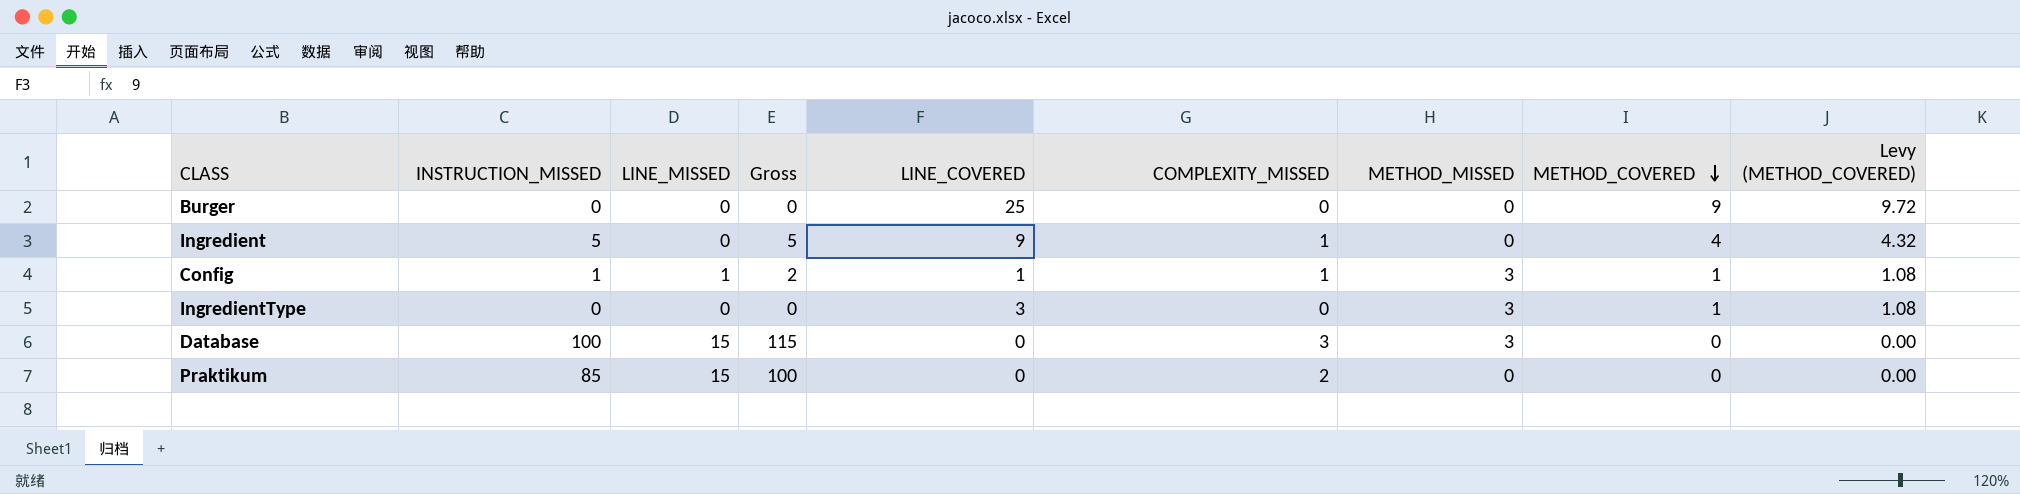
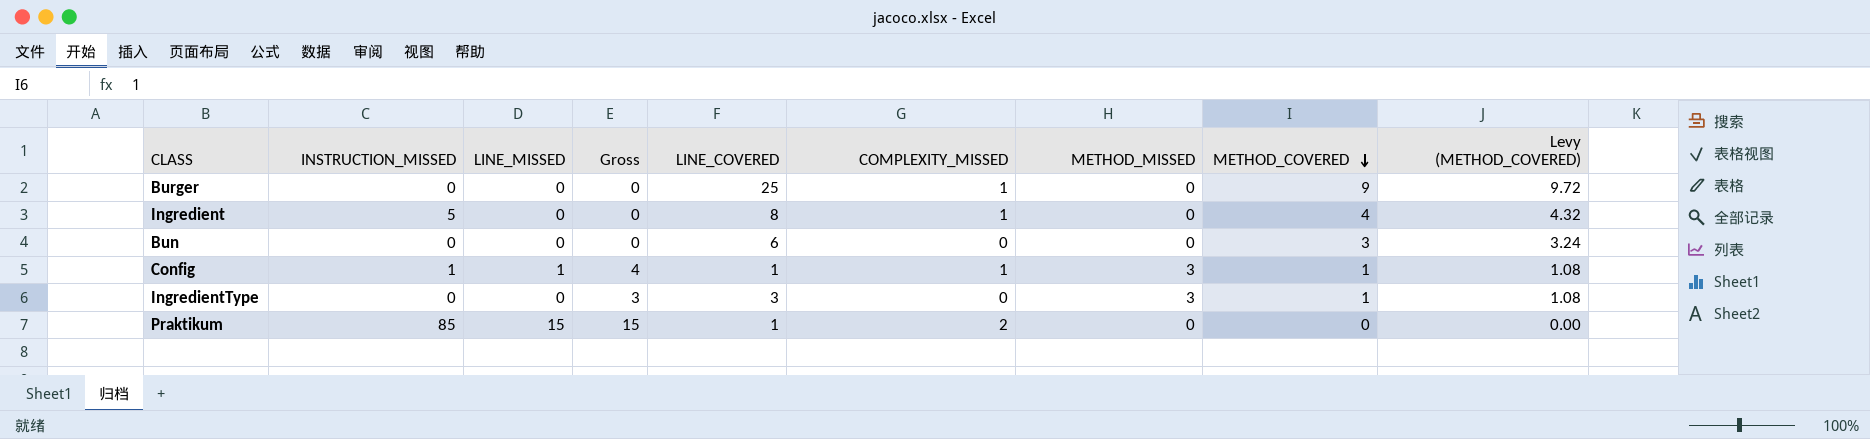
column Gross | formula: [INSTRUCTION_MISSED] + [LINE_MISSED] -> [LINE_MISSED] + [METHOD_MISSED]
row Database: 100 | 15 | 115 | 0 | 3 | 3 | 0 | 0.00 -> none
Burger | COMPLEXITY_MISSED: 0 -> 1
Ingredient | LINE_COVERED: 9 -> 8
row Bun: none -> 0 | 0 | 0 | 6 | 0 | 0 | 3 | 3.24
Praktikum | LINE_COVERED: 0 -> 1

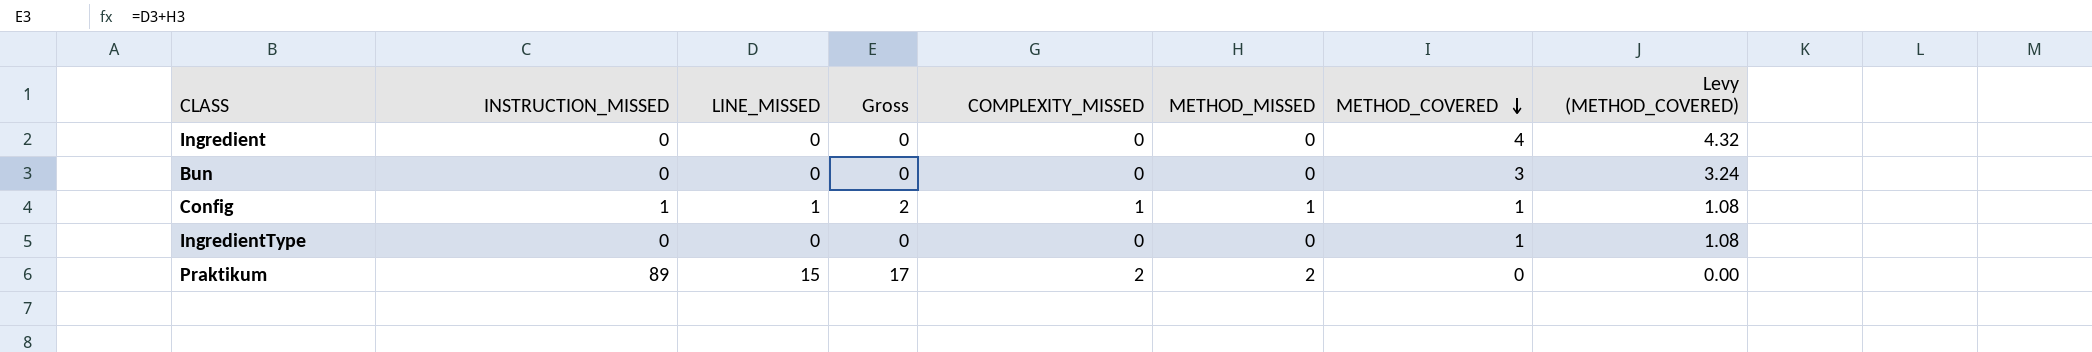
column LINE_COVERED | position: 5 -> none
row Burger: 0 | 0 | 0 | 25 | 1 | 0 | 9 | 9.72 -> none
Ingredient | INSTRUCTION_MISSED: 5 -> 0
Ingredient | COMPLEXITY_MISSED: 1 -> 0
Config | Gross: 4 -> 2
Config | METHOD_MISSED: 3 -> 1
IngredientType | Gross: 3 -> 0
IngredientType | METHOD_MISSED: 3 -> 0
Praktikum | INSTRUCTION_MISSED: 85 -> 89
Praktikum | Gross: 15 -> 17
Praktikum | METHOD_MISSED: 0 -> 2

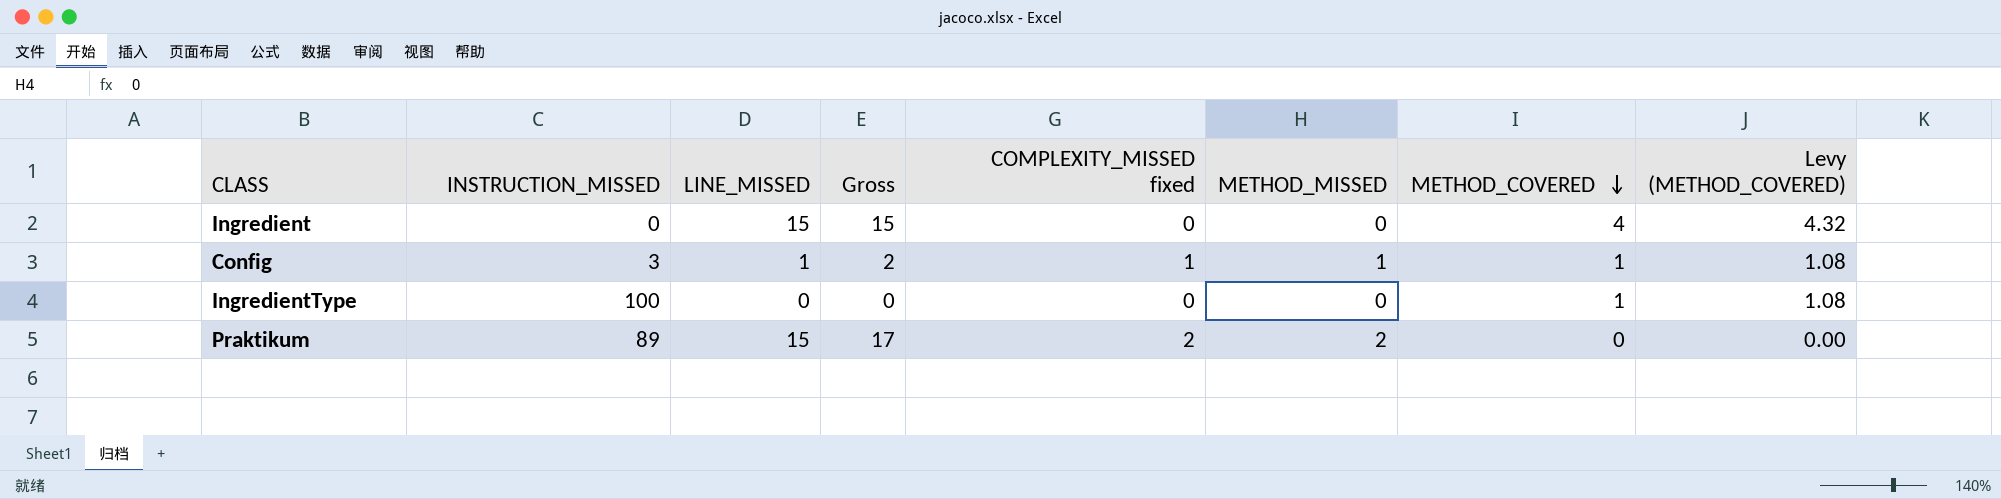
column name: COMPLEXITY_MISSED -> COMPLEXITY_MISSED fixed
row Bun: 0 | 0 | 0 | 0 | 0 | 3 | 3.24 -> none
Ingredient | LINE_MISSED: 0 -> 15
Ingredient | Gross: 0 -> 15
Config | INSTRUCTION_MISSED: 1 -> 3
IngredientType | INSTRUCTION_MISSED: 0 -> 100

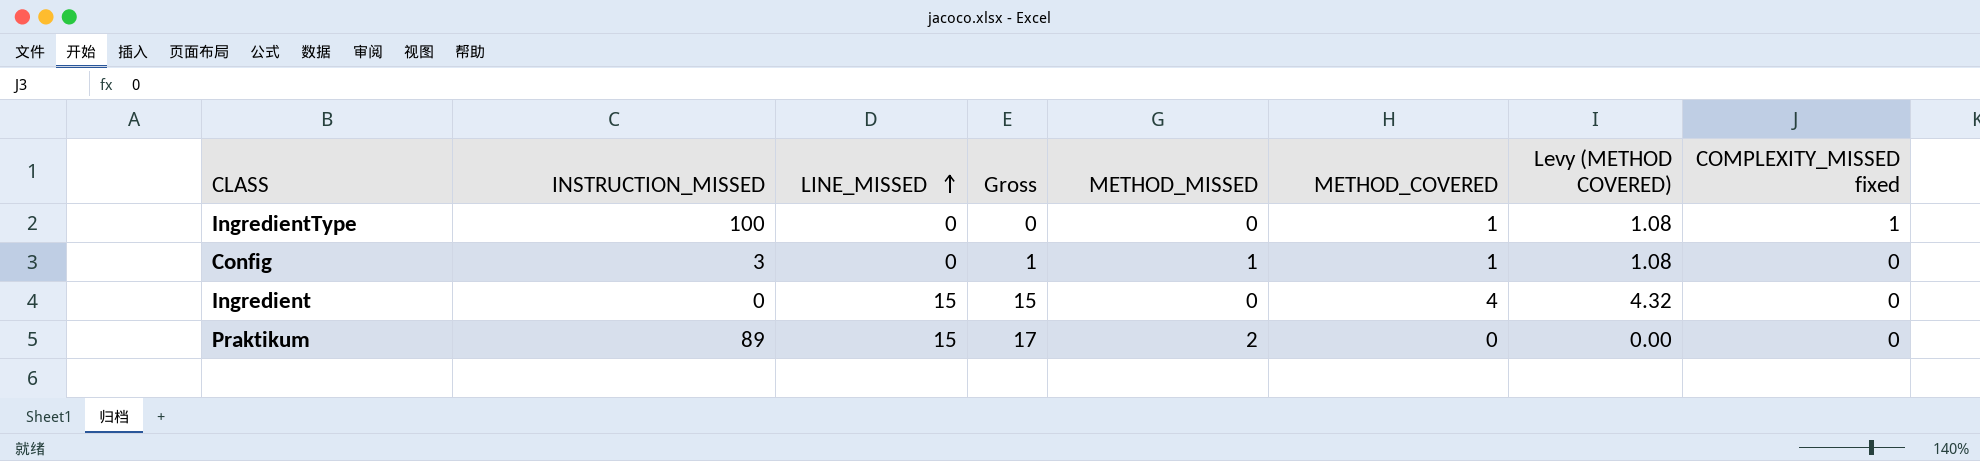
row order: METHOD_COVERED descending -> LINE_MISSED ascending
column name: Levy (METHOD_COVERED) -> Levy (METHOD COVERED)
column COMPLEXITY_MISSED fixed | position: 5 -> 8
IngredientType | COMPLEXITY_MISSED fixed: 0 -> 1
Config | LINE_MISSED: 1 -> 0
Config | Gross: 2 -> 1
Config | COMPLEXITY_MISSED fixed: 1 -> 0
Praktikum | COMPLEXITY_MISSED fixed: 2 -> 0

